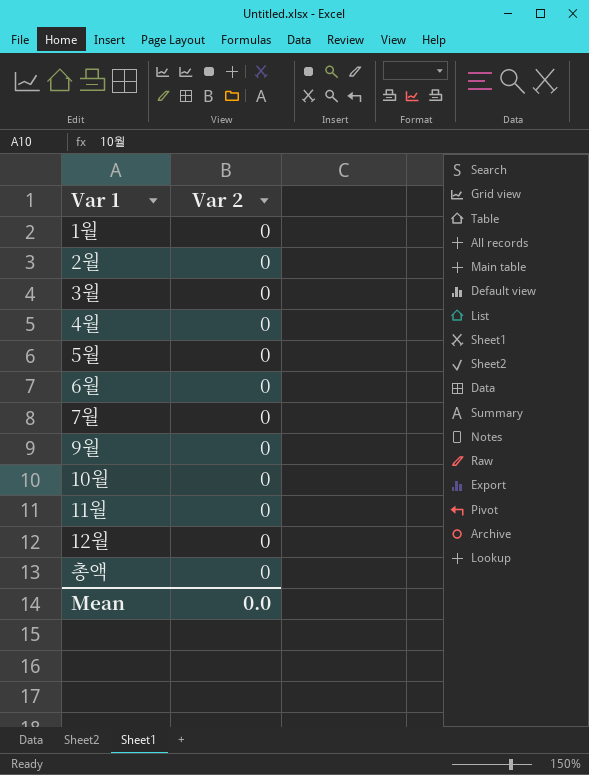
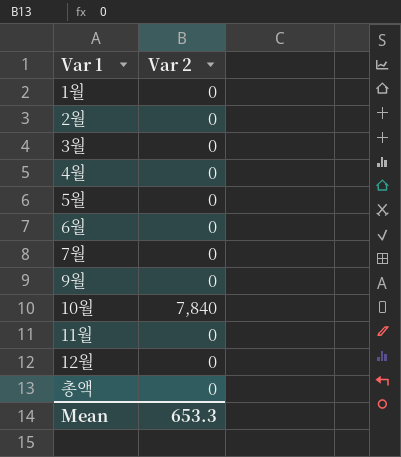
10월 | Var 2: 0 -> 7,840
Mean | Var 2: 0.0 -> 653.3

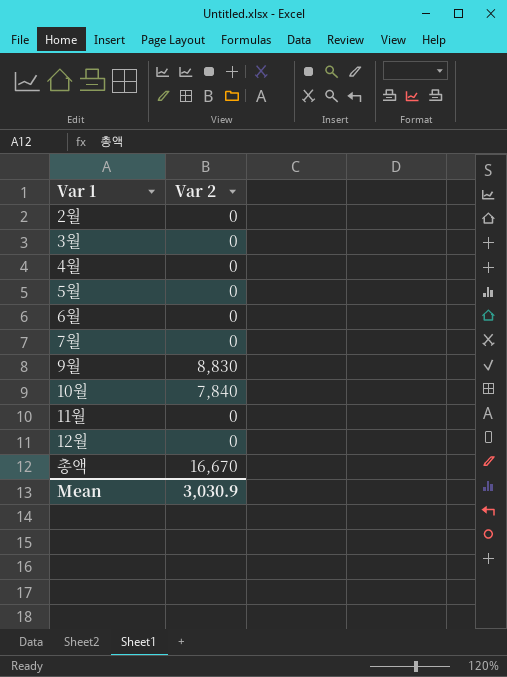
row 1월: 0 -> none
9월 | Var 2: 0 -> 8,830
총액 | Var 2: 0 -> 16,670
Mean | Var 2: 653.3 -> 3,030.9

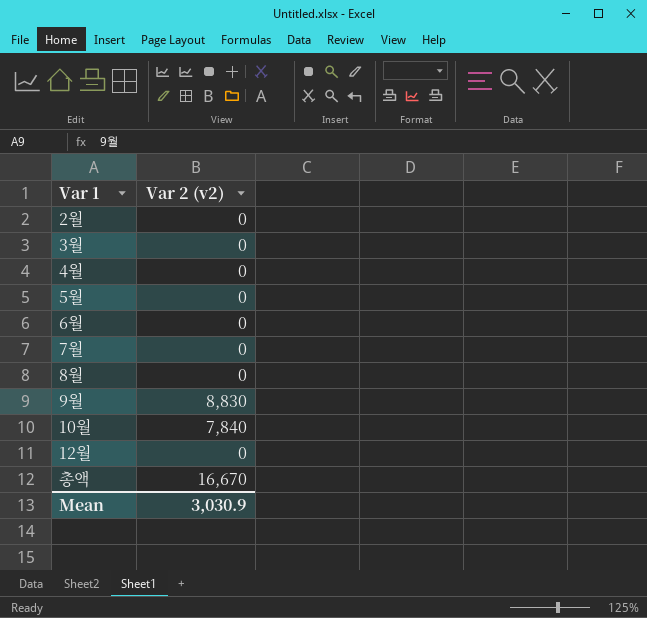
column name: Var 2 -> Var 2 (v2)
row 11월: 0 -> none
row 8월: none -> 0

